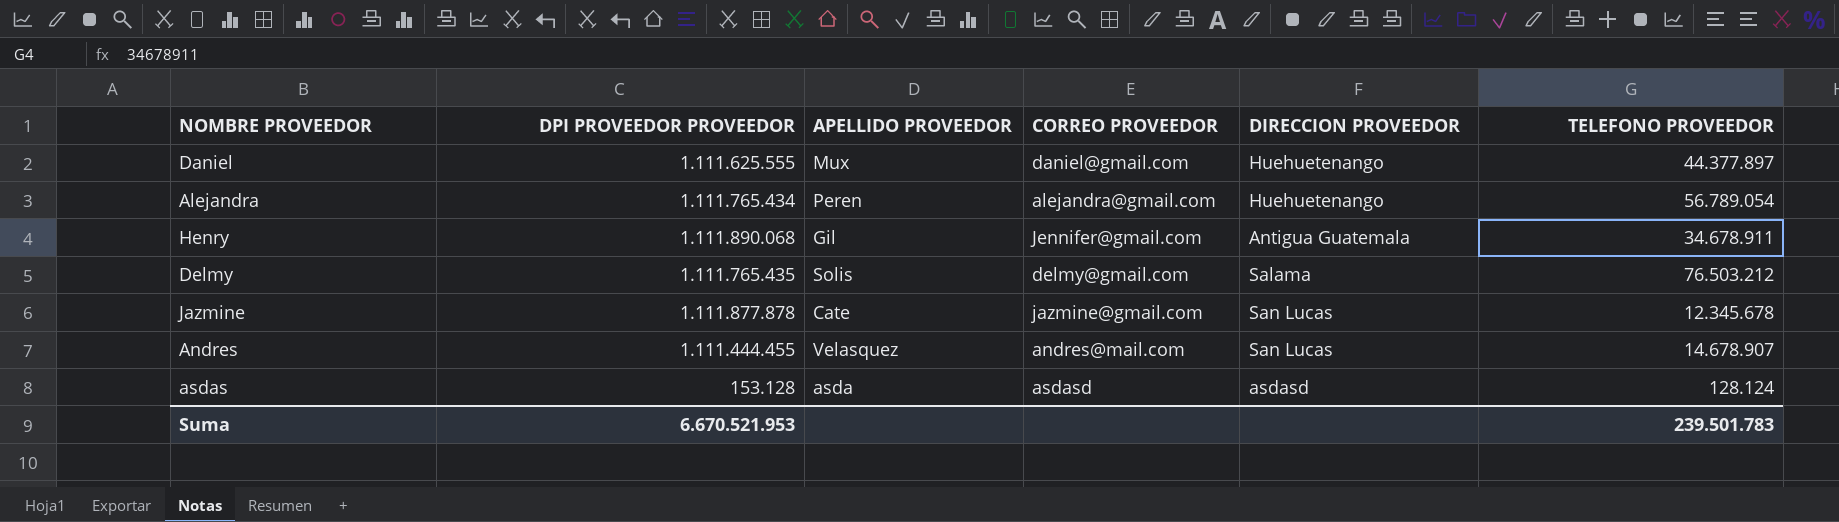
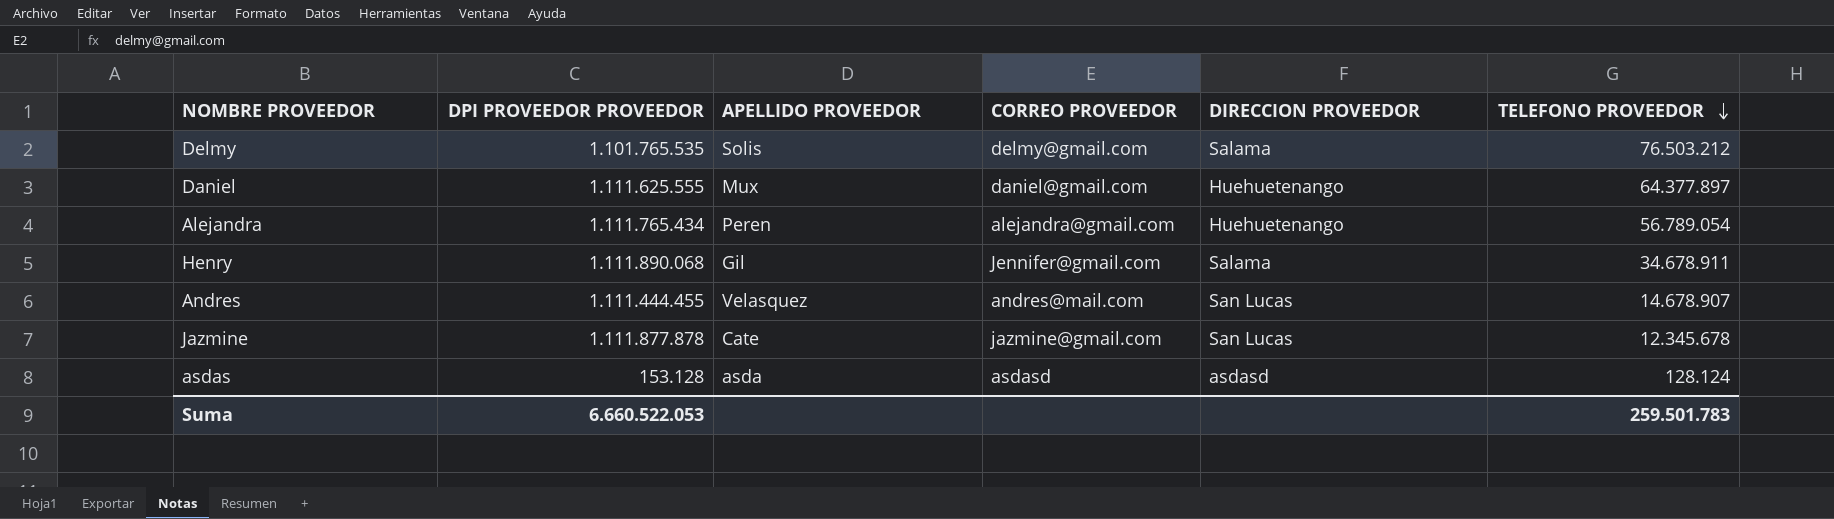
row order: none -> TELEFONO PROVEEDOR descending
Delmy | DPI PROVEEDOR PROVEEDOR: 1.111.765.435 -> 1.101.765.535
Daniel | TELEFONO PROVEEDOR: 44.377.897 -> 64.377.897
Henry | DIRECCION PROVEEDOR: Antigua Guatemala -> Salama
Suma | DPI PROVEEDOR PROVEEDOR: 6.670.521.953 -> 6.660.522.053
Suma | TELEFONO PROVEEDOR: 239.501.783 -> 259.501.783

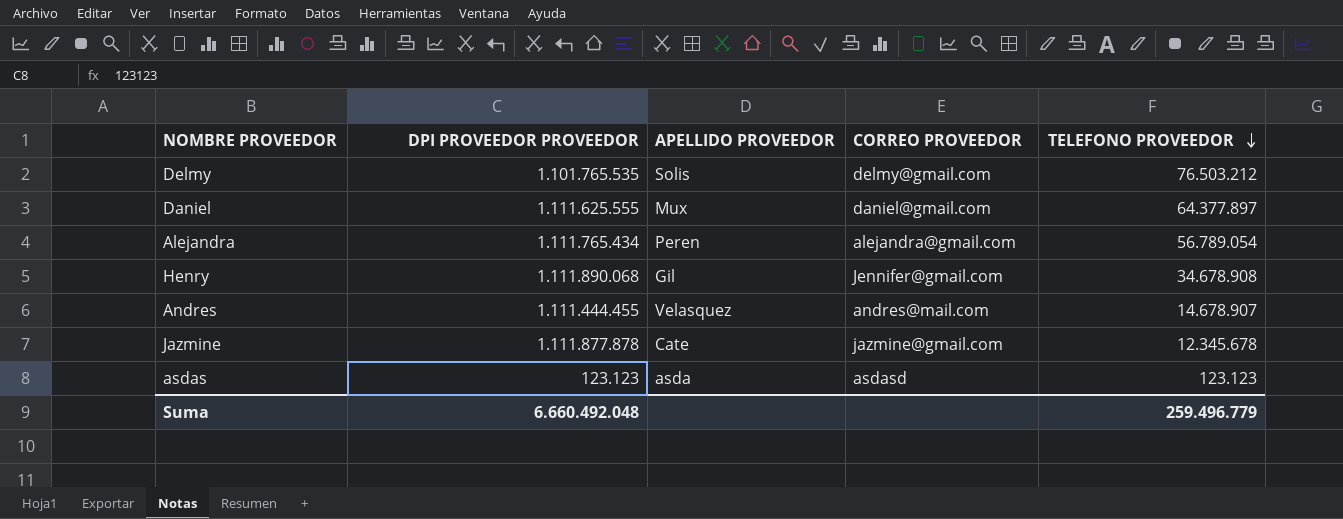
column DIRECCION PROVEEDOR | position: 5 -> none
Henry | TELEFONO PROVEEDOR: 34.678.911 -> 34.678.908
asdas | DPI PROVEEDOR PROVEEDOR: 153.128 -> 123.123
asdas | TELEFONO PROVEEDOR: 128.124 -> 123.123
Suma | DPI PROVEEDOR PROVEEDOR: 6.660.522.053 -> 6.660.492.048
Suma | TELEFONO PROVEEDOR: 259.501.783 -> 259.496.779

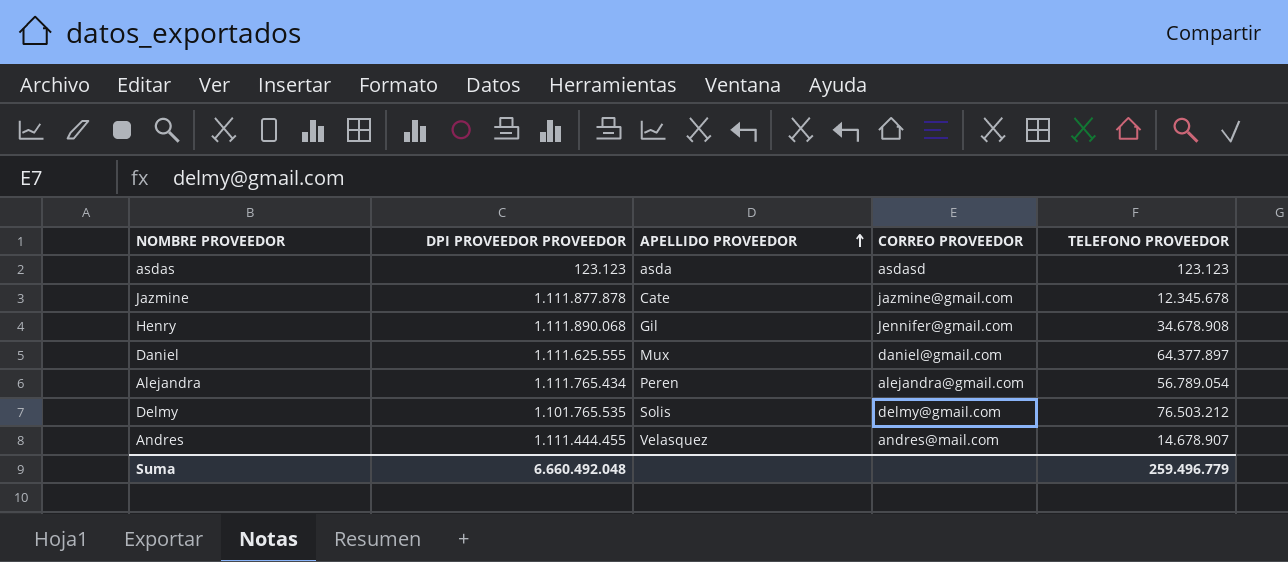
row order: TELEFONO PROVEEDOR descending -> APELLIDO PROVEEDOR ascending

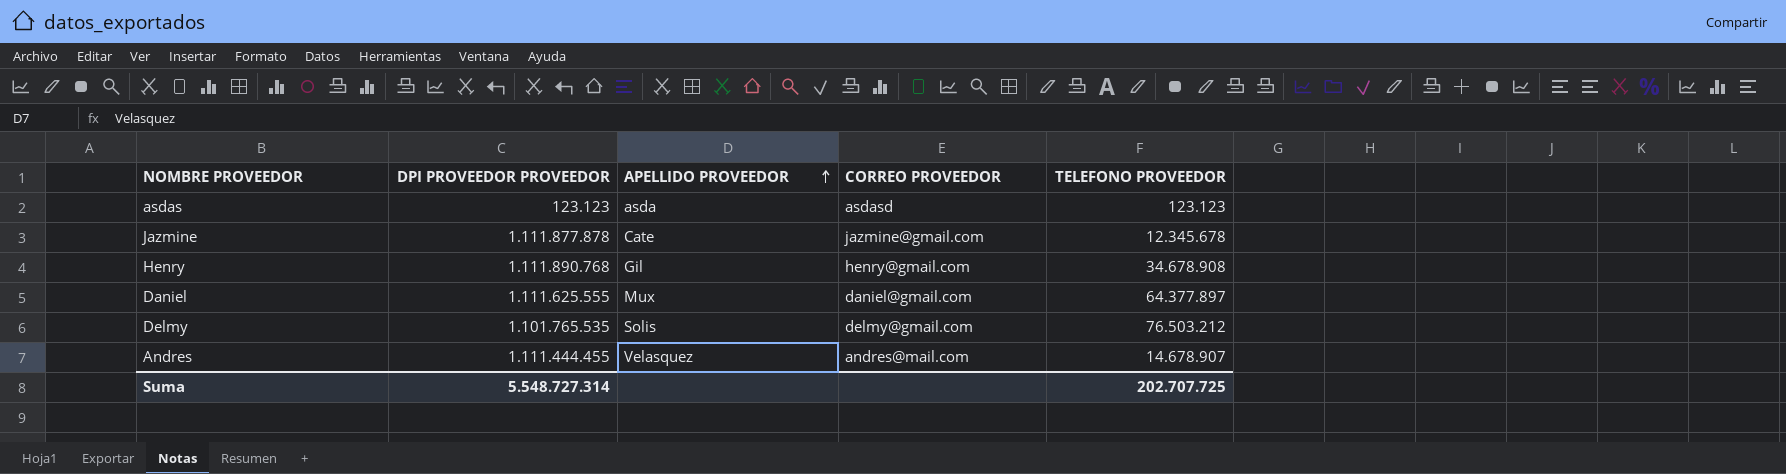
row Alejandra: 1.111.765.434 | Peren | alejandra@gmail.com | 56.789.054 -> none
Henry | DPI PROVEEDOR PROVEEDOR: 1.111.890.068 -> 1.111.890.768
Henry | CORREO PROVEEDOR: Jennifer@gmail.com -> henry@gmail.com
Suma | DPI PROVEEDOR PROVEEDOR: 6.660.492.048 -> 5.548.727.314
Suma | TELEFONO PROVEEDOR: 259.496.779 -> 202.707.725

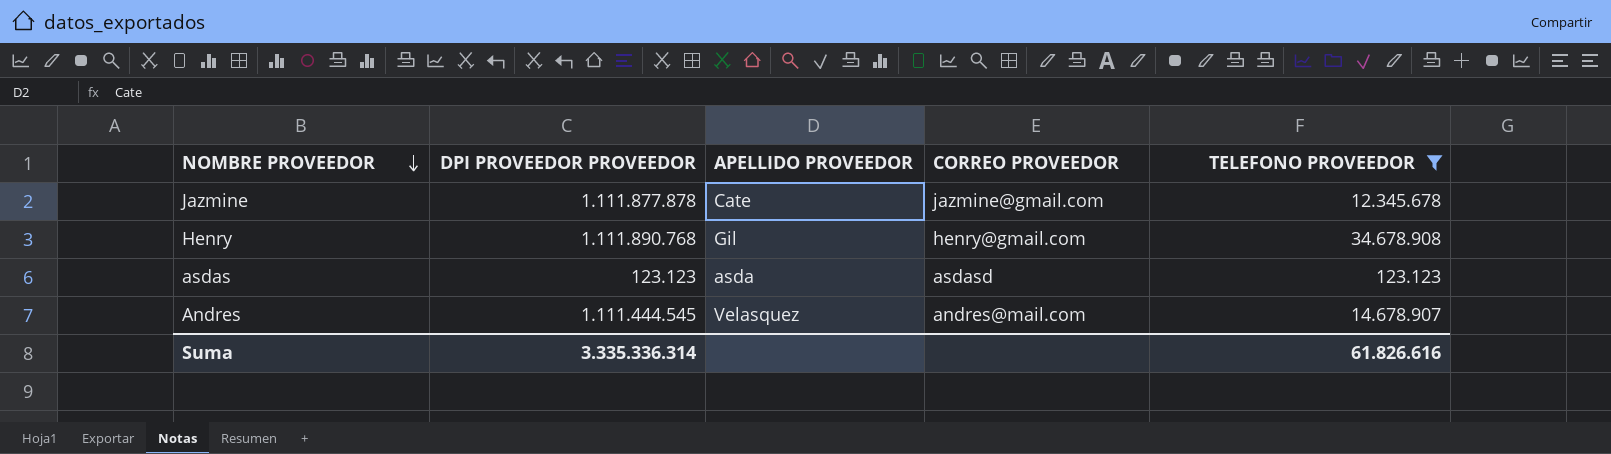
filter: none -> TELEFONO PROVEEDOR <= 34.678.908
row order: APELLIDO PROVEEDOR ascending -> NOMBRE PROVEEDOR descending
Andres | DPI PROVEEDOR PROVEEDOR: 1.111.444.455 -> 1.111.444.545
Suma | DPI PROVEEDOR PROVEEDOR: 5.548.727.314 -> 3.335.336.314
Suma | TELEFONO PROVEEDOR: 202.707.725 -> 61.826.616

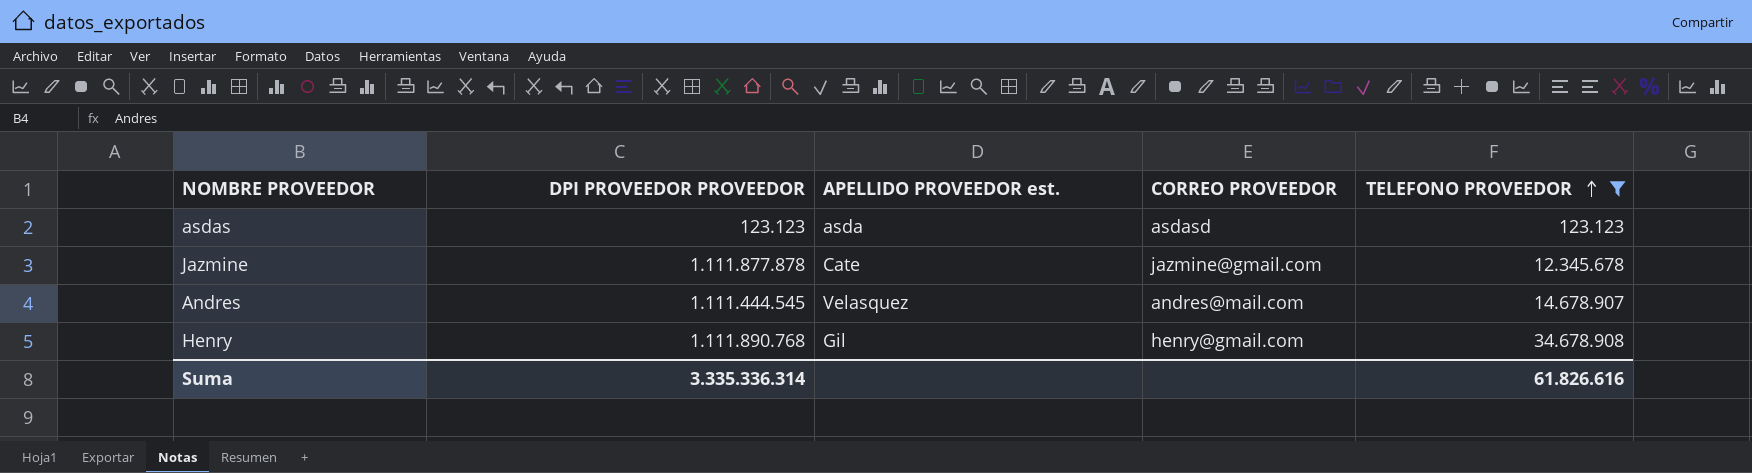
row order: NOMBRE PROVEEDOR descending -> TELEFONO PROVEEDOR ascending
column name: APELLIDO PROVEEDOR -> APELLIDO PROVEEDOR est.

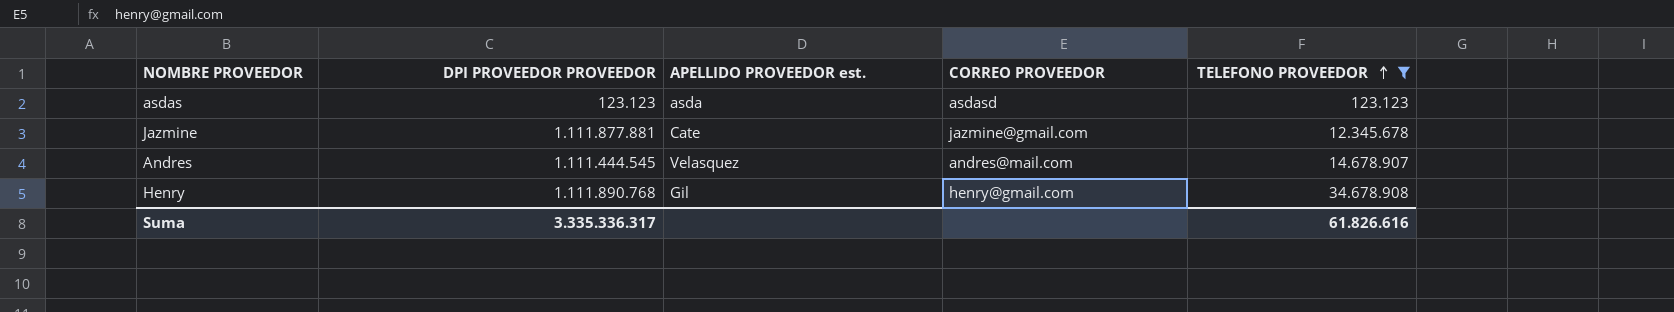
Jazmine | DPI PROVEEDOR PROVEEDOR: 1.111.877.878 -> 1.111.877.881
Suma | DPI PROVEEDOR PROVEEDOR: 3.335.336.314 -> 3.335.336.317

